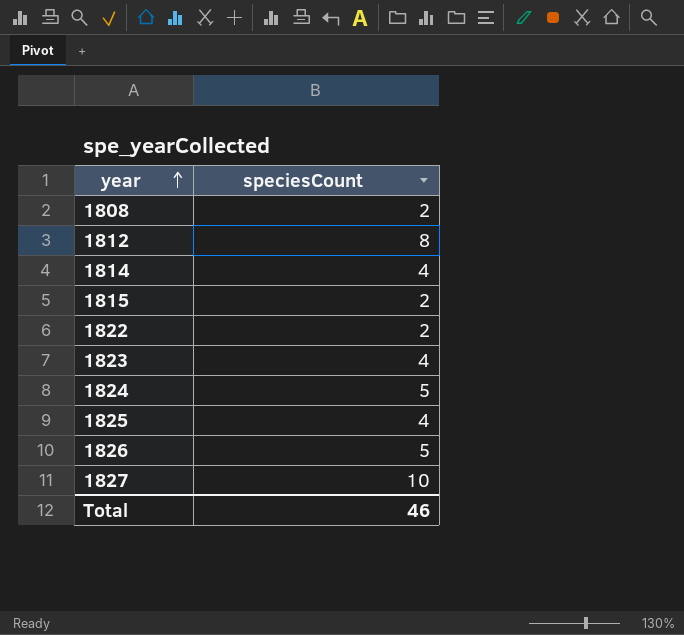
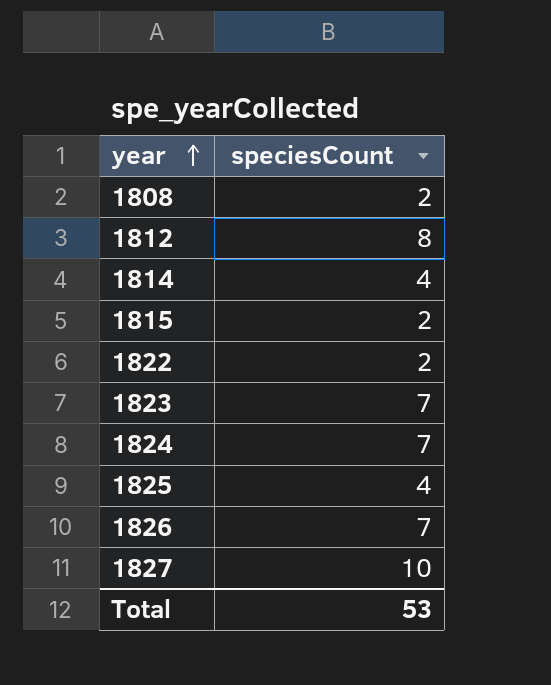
1823 | speciesCount: 4 -> 7
1824 | speciesCount: 5 -> 7
1826 | speciesCount: 5 -> 7
Total | speciesCount: 46 -> 53

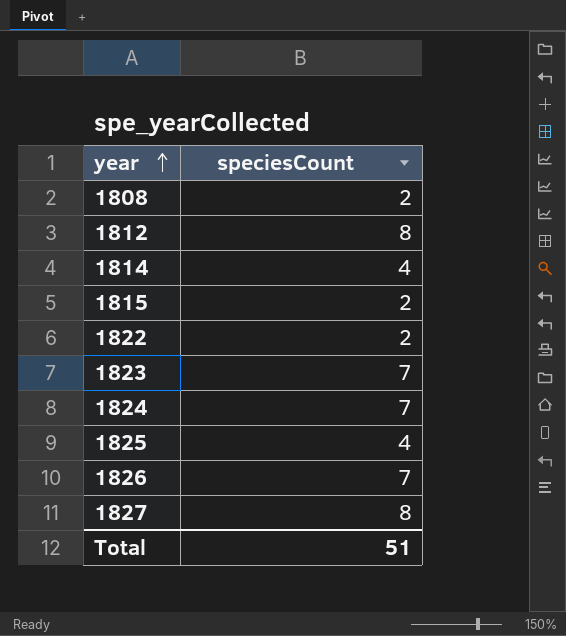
1827 | speciesCount: 10 -> 8
Total | speciesCount: 53 -> 51

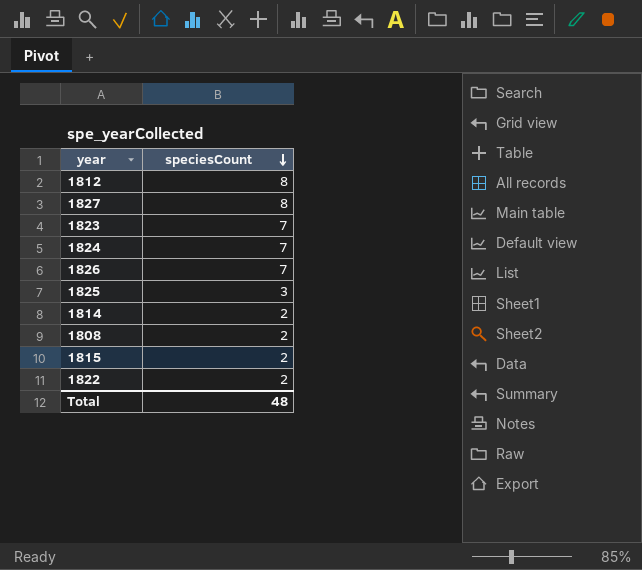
row order: year ascending -> speciesCount descending
1825 | speciesCount: 4 -> 3
1814 | speciesCount: 4 -> 2
Total | speciesCount: 51 -> 48

